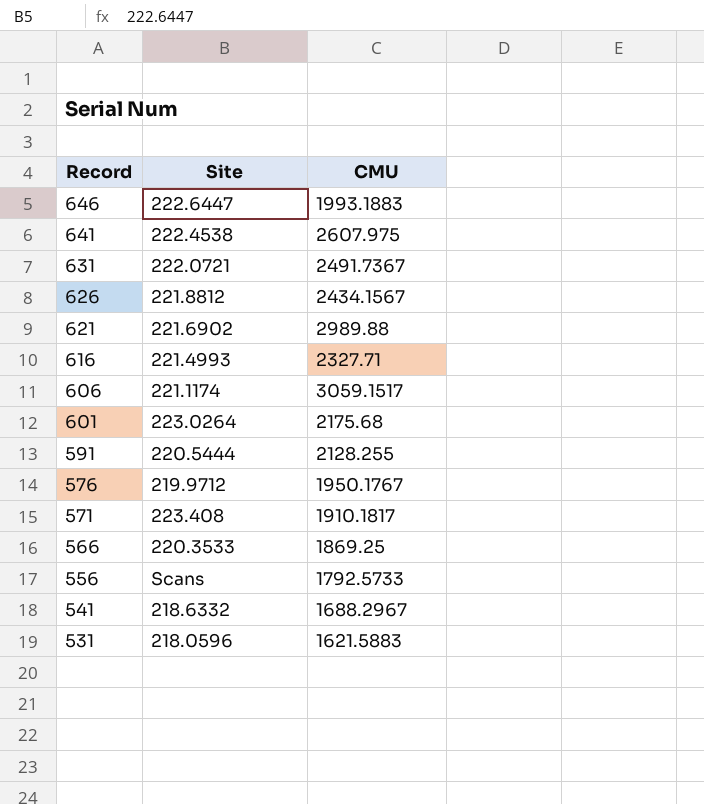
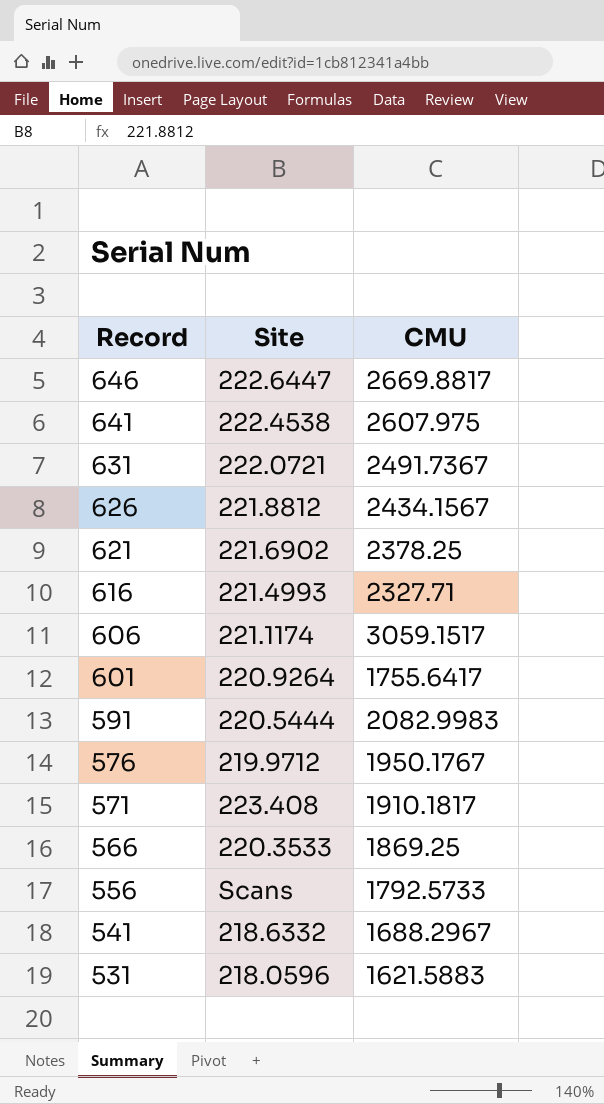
646 | CMU: 1993.1883 -> 2669.8817
621 | CMU: 2989.88 -> 2378.25
601 | Site: 223.0264 -> 220.9264
601 | CMU: 2175.68 -> 1755.6417
591 | CMU: 2128.255 -> 2082.9983

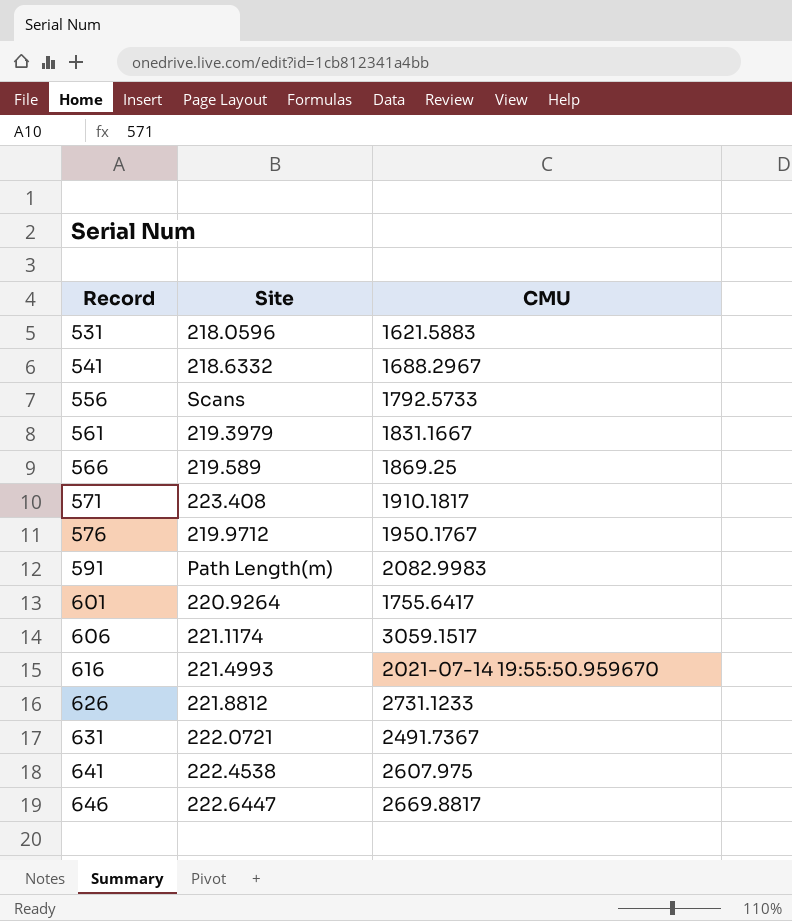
row order: Record descending -> Record ascending
row 621: 221.6902 | 2378.25 -> none
row 561: none -> 219.3979 | 1831.1667
566 | Site: 220.3533 -> 219.589
591 | Site: 220.5444 -> Path Length(m)
616 | CMU: 2327.71 -> 2021-07-14 19:55:50.959670
626 | CMU: 2434.1567 -> 2731.1233

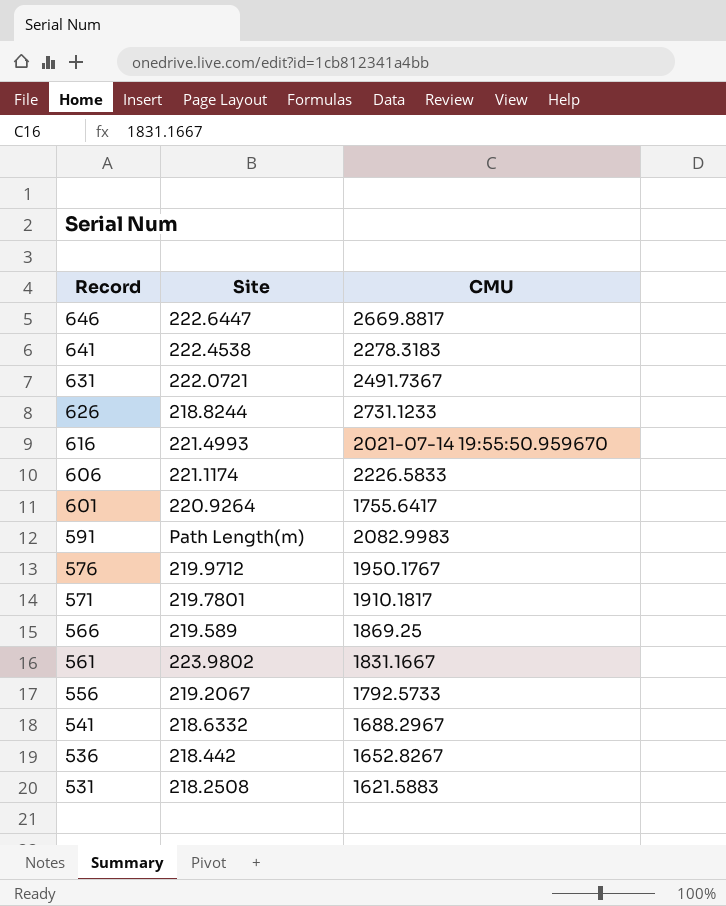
row order: Record ascending -> Record descending
641 | CMU: 2607.975 -> 2278.3183
626 | Site: 221.8812 -> 218.8244
606 | CMU: 3059.1517 -> 2226.5833
571 | Site: 223.408 -> 219.7801
561 | Site: 219.3979 -> 223.9802
556 | Site: Scans -> 219.2067
row 536: none -> 218.442 | 1652.8267
531 | Site: 218.0596 -> 218.2508

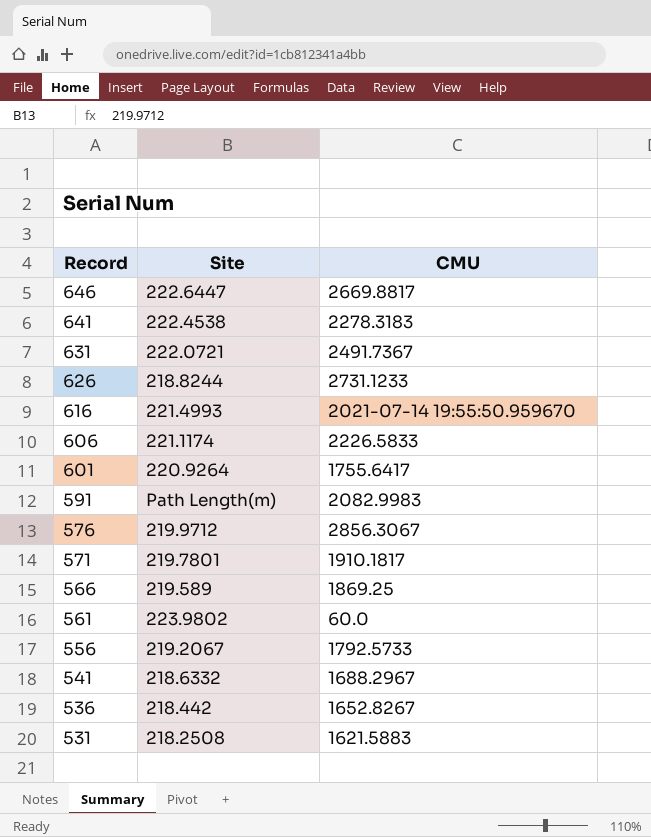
576 | CMU: 1950.1767 -> 2856.3067
561 | CMU: 1831.1667 -> 60.0

